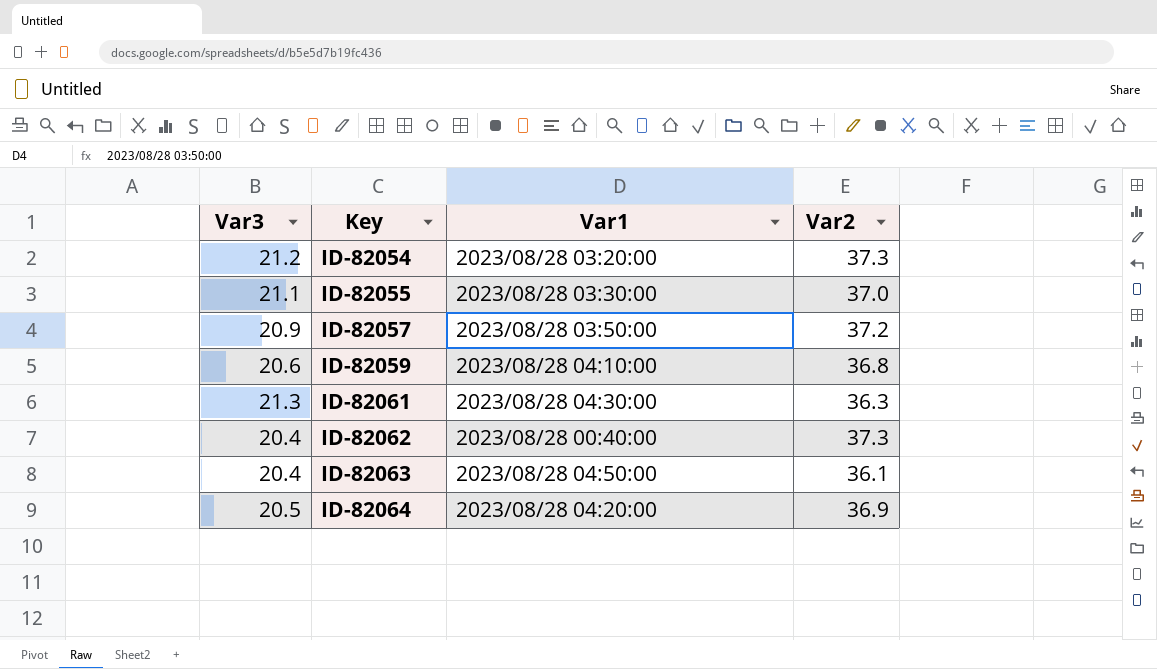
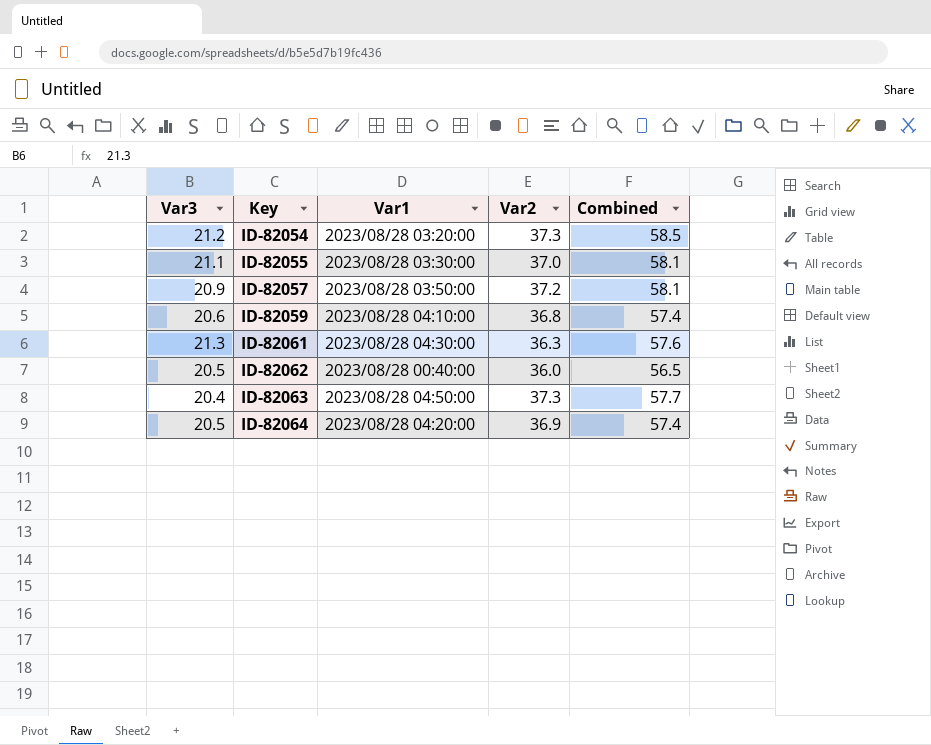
column Combined | formula: none -> [Var3] + [Var2]
ID-82062 | Var3: 20.4 -> 20.5
ID-82062 | Var2: 37.3 -> 36.0
ID-82063 | Var2: 36.1 -> 37.3

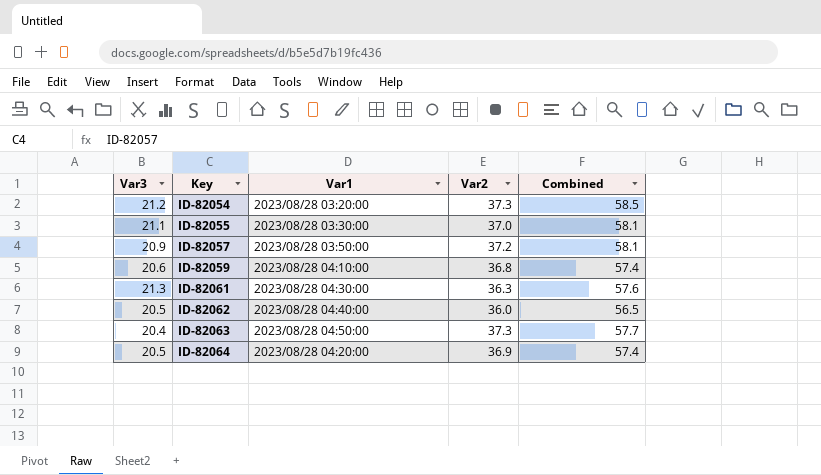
ID-82062 | Var1: 2023/08/28 00:40:00 -> 2023/08/28 04:40:00

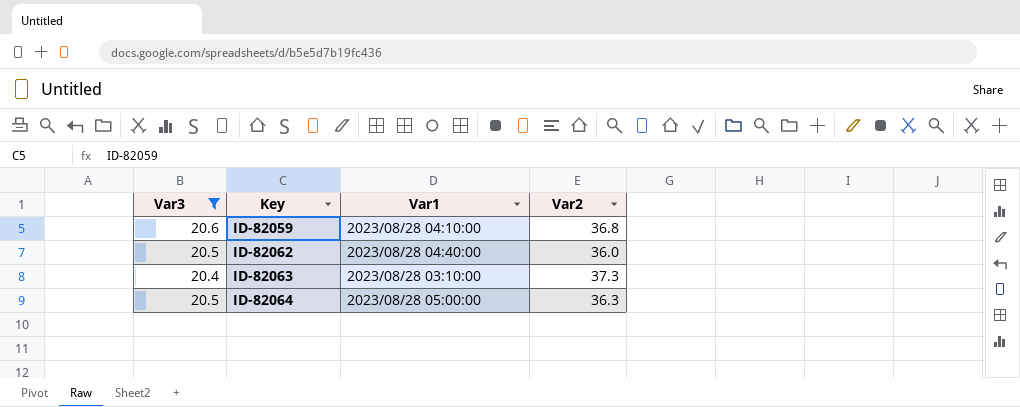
filter: none -> Var3 <= 20.6
column Combined | formula: [Var3] + [Var2] -> none
ID-82063 | Var1: 2023/08/28 04:50:00 -> 2023/08/28 03:10:00
ID-82064 | Var1: 2023/08/28 04:20:00 -> 2023/08/28 05:00:00
ID-82064 | Var2: 36.9 -> 36.3

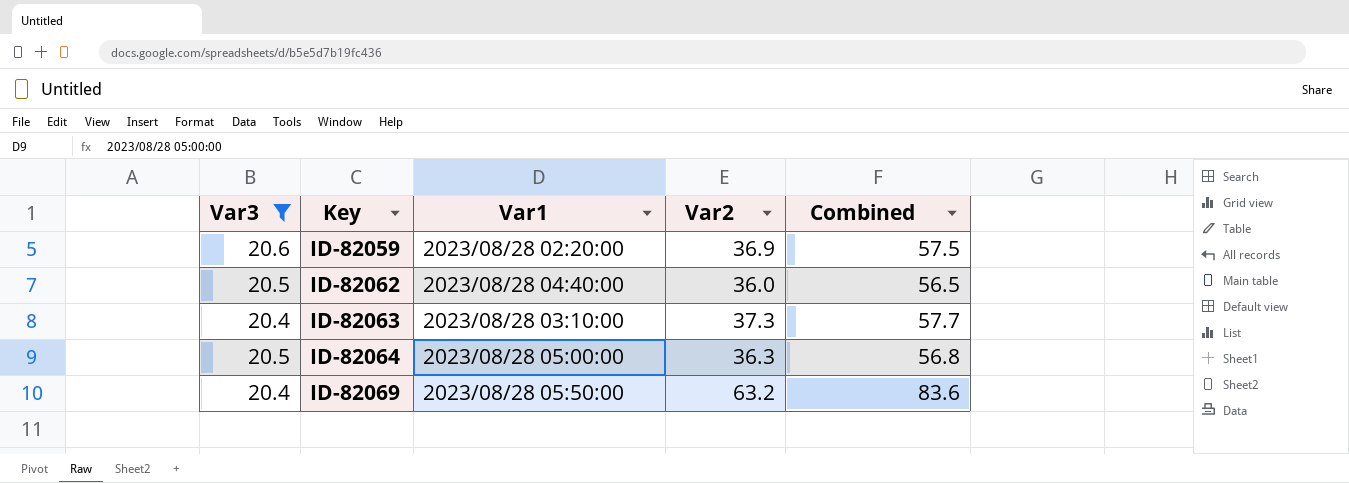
column Combined | formula: none -> [Var3] + [Var2]
ID-82059 | Var1: 2023/08/28 04:10:00 -> 2023/08/28 02:20:00
ID-82059 | Var2: 36.8 -> 36.9
row ID-82069: none -> 20.4 | 2023/08/28 05:50:00 | 63.2 | 83.6

